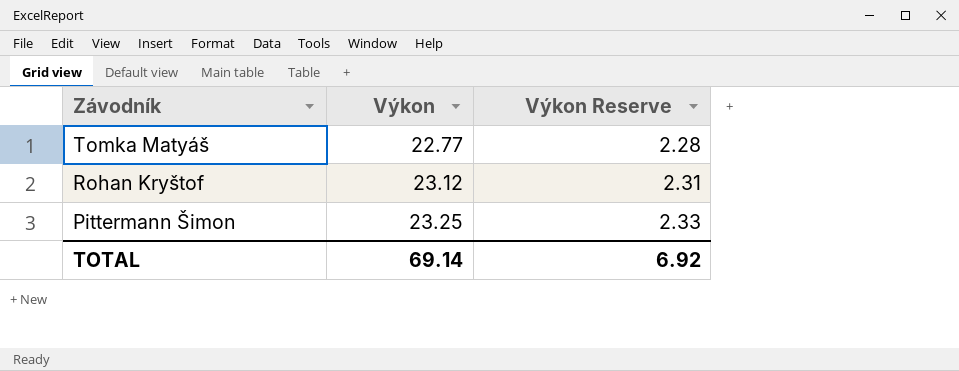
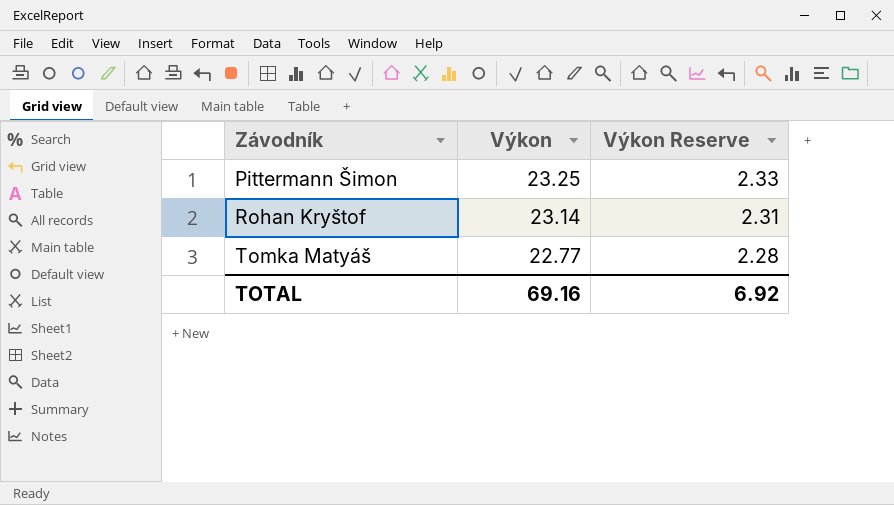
row order: Závodník descending -> Závodník ascending
Rohan Kryštof | Výkon: 23.12 -> 23.14
TOTAL | Výkon: 69.14 -> 69.16

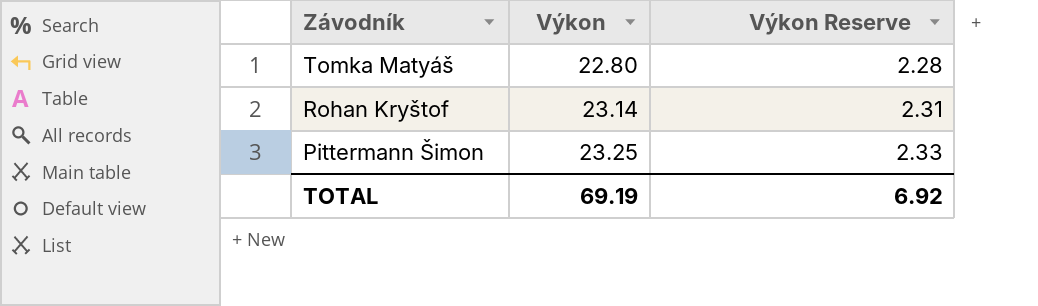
row order: Závodník ascending -> Závodník descending
Tomka Matyáš | Výkon: 22.77 -> 22.80
TOTAL | Výkon: 69.16 -> 69.19

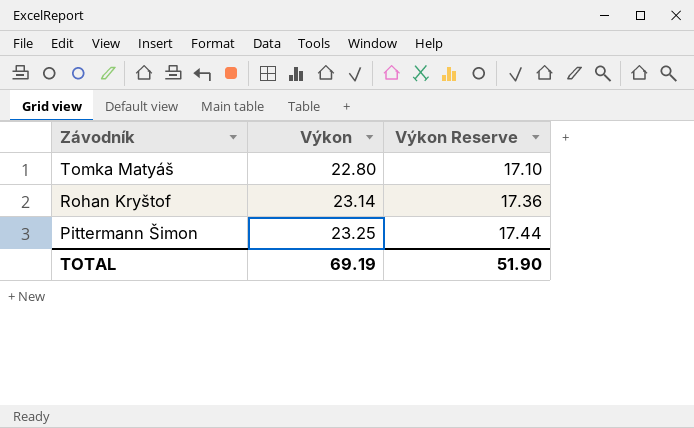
column Výkon Reserve | formula: [Výkon] * 0.1 -> [Výkon] * 0.75
TOTAL | Výkon Reserve: 6.92 -> 51.90

